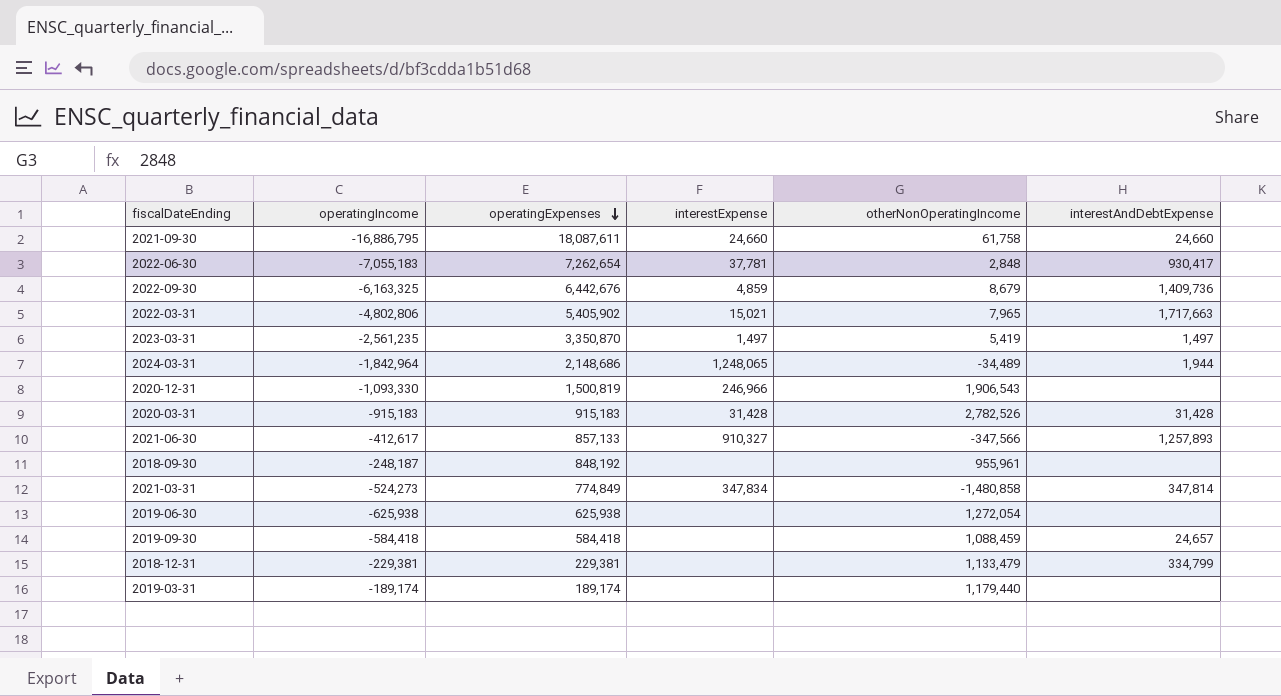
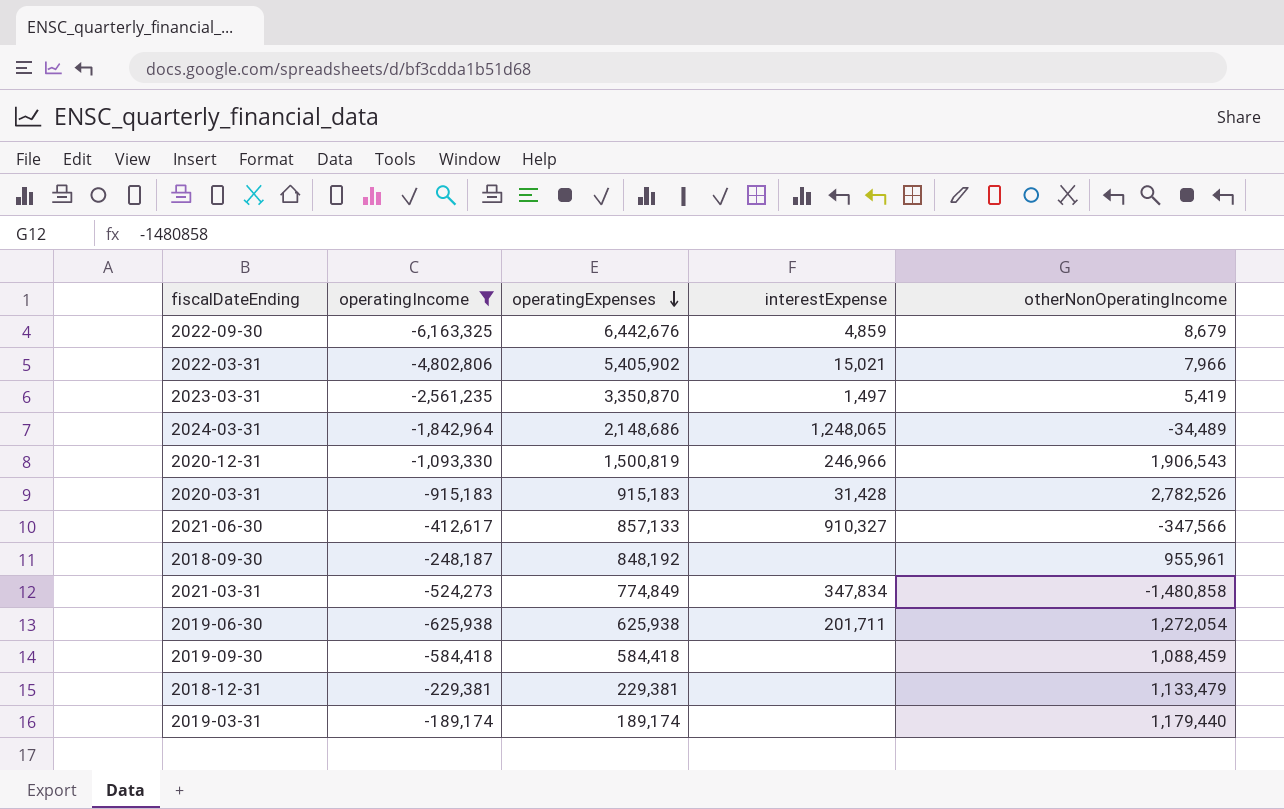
filter: none -> operatingIncome >= -6,163,325
column interestAndDebtExpense | position: 6 -> none
2022-03-31 | otherNonOperatingIncome: 7,965 -> 7,966
2019-06-30 | interestExpense: none -> 201,711

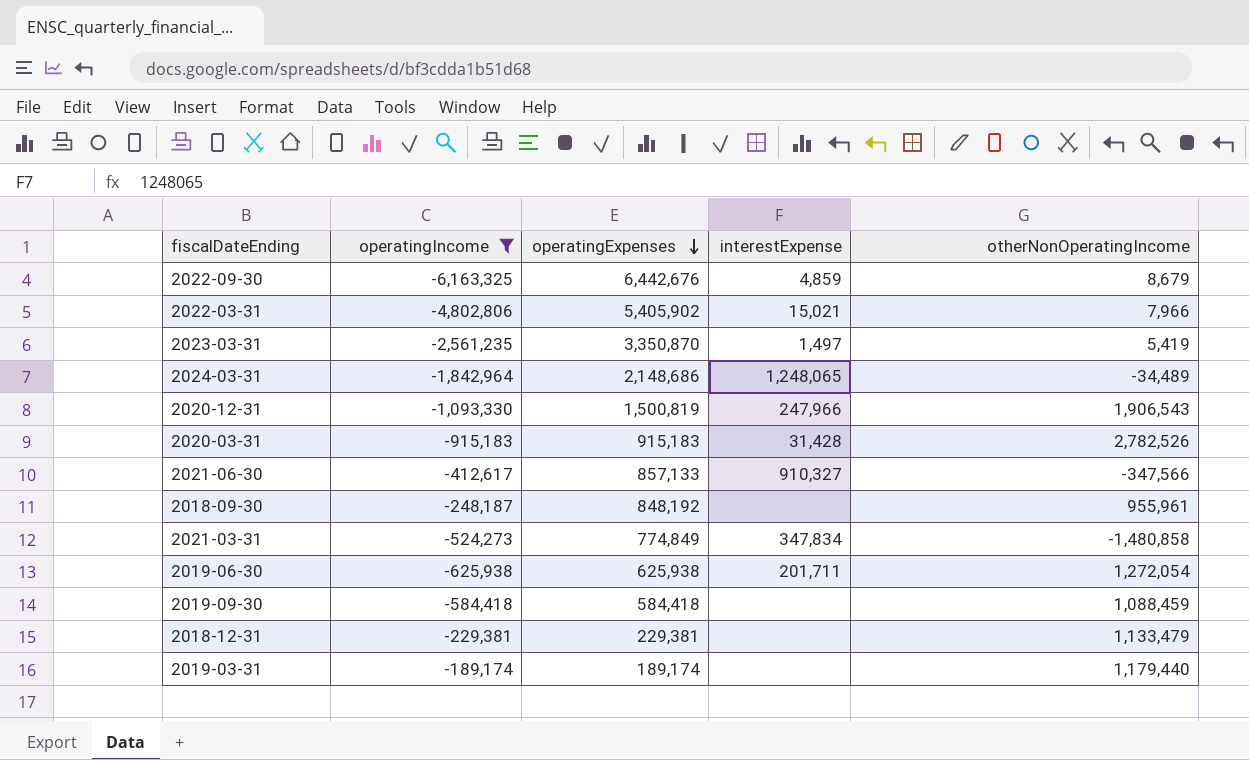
2020-12-31 | interestExpense: 246,966 -> 247,966

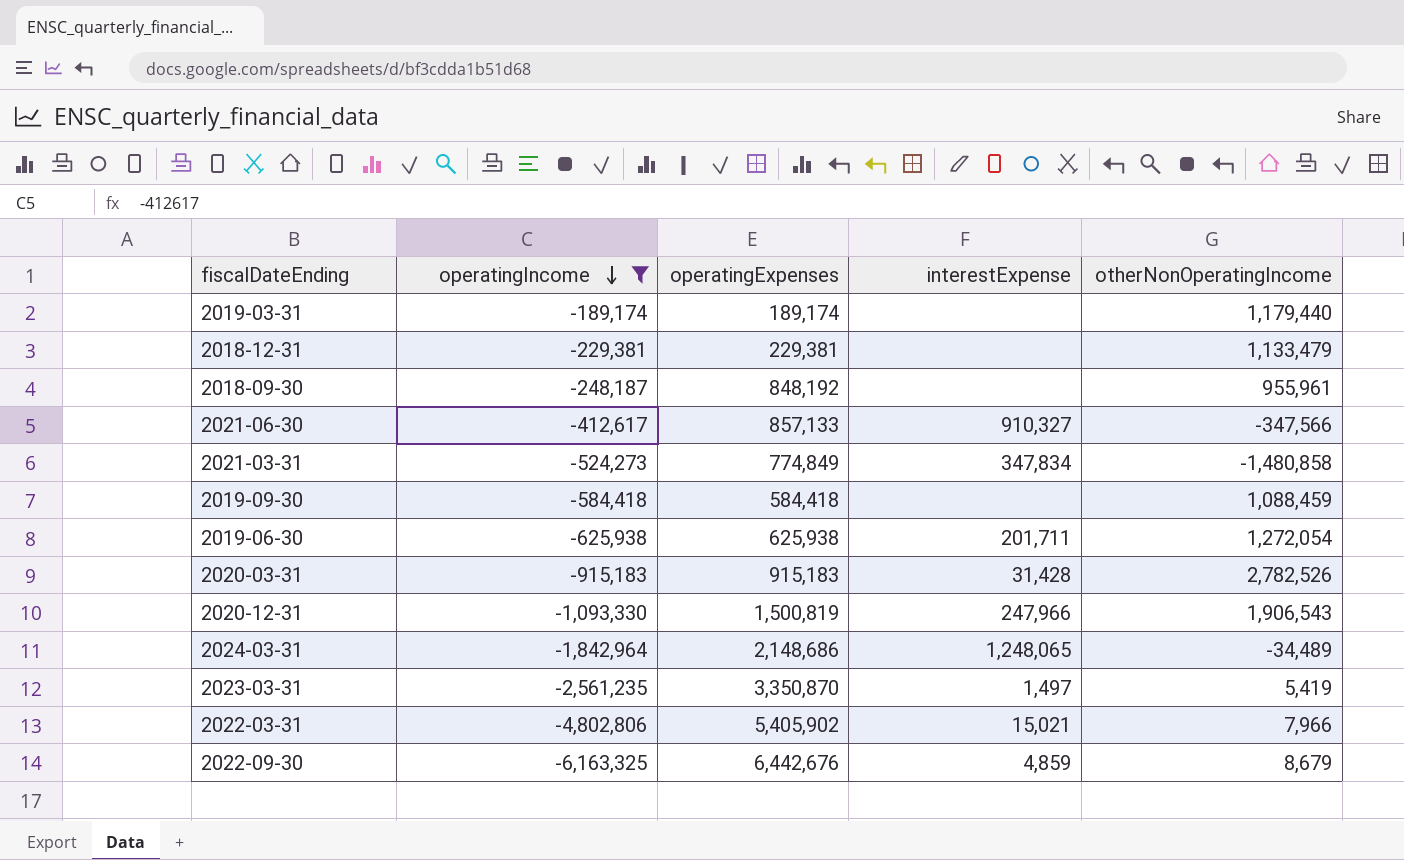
row order: operatingExpenses descending -> operatingIncome descending

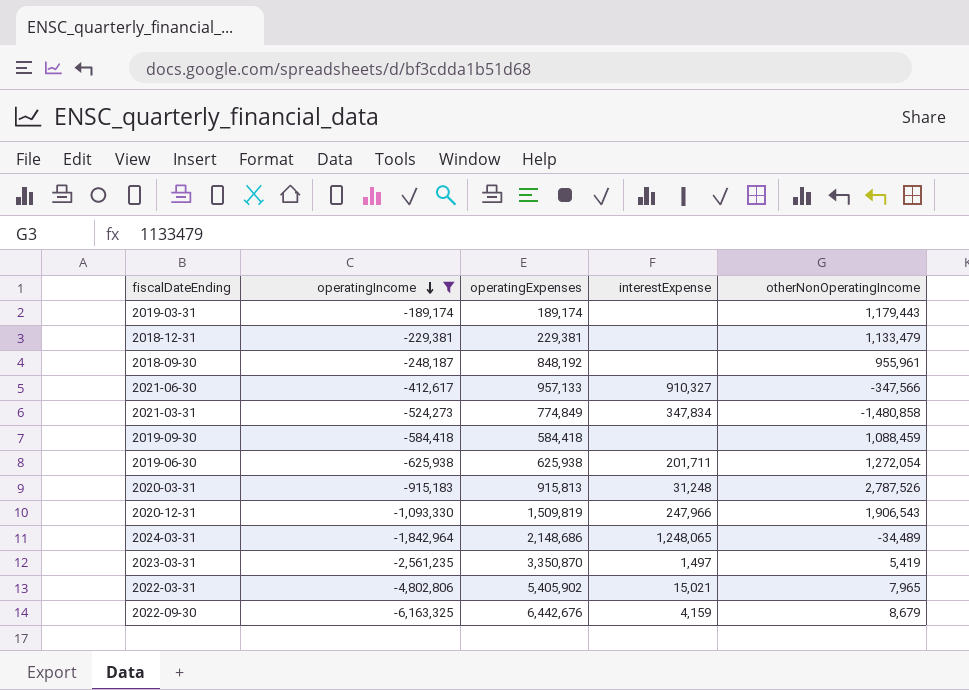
2019-03-31 | otherNonOperatingIncome: 1,179,440 -> 1,179,443
2021-06-30 | operatingExpenses: 857,133 -> 957,133
2020-03-31 | operatingExpenses: 915,183 -> 915,813
2020-03-31 | interestExpense: 31,428 -> 31,248
2020-03-31 | otherNonOperatingIncome: 2,782,526 -> 2,787,526
2020-12-31 | operatingExpenses: 1,500,819 -> 1,509,819
2022-03-31 | otherNonOperatingIncome: 7,966 -> 7,965
2022-09-30 | interestExpense: 4,859 -> 4,159

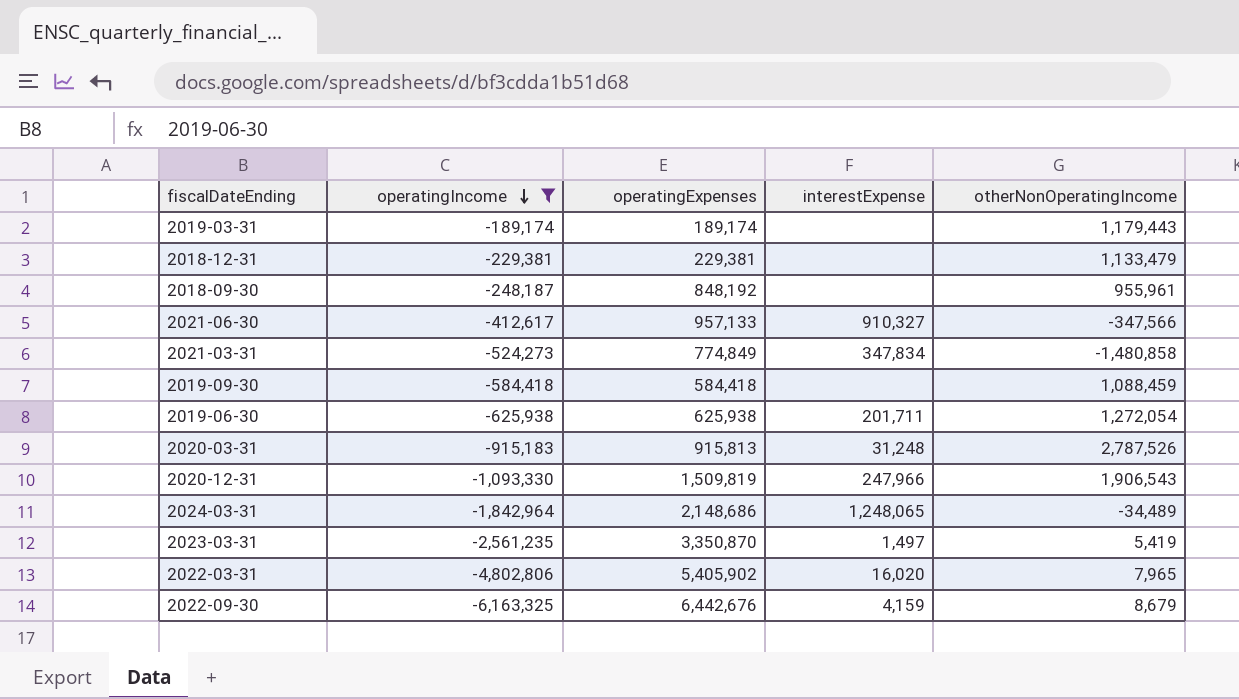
2022-03-31 | interestExpense: 15,021 -> 16,020

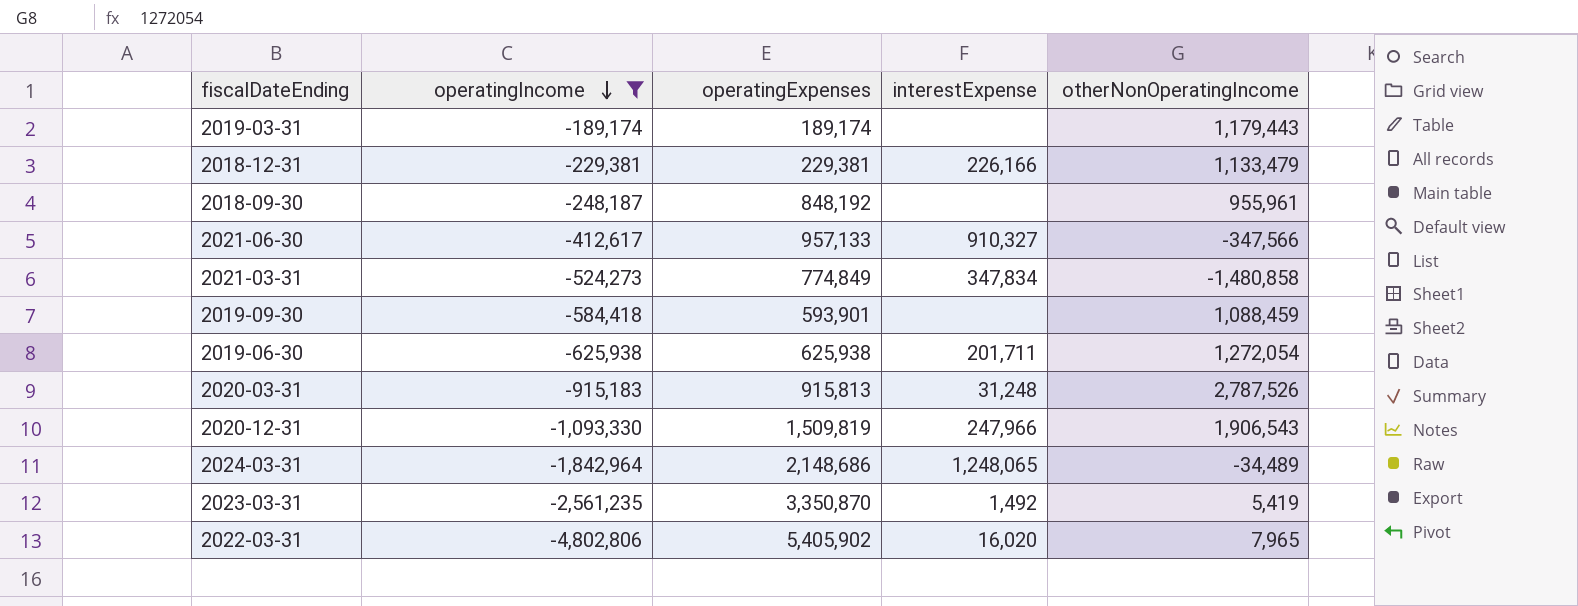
row 2022-09-30: -6,163,325 | 6,442,676 | 4,159 | 8,679 -> none
2018-12-31 | interestExpense: none -> 226,166
2019-09-30 | operatingExpenses: 584,418 -> 593,901
2023-03-31 | interestExpense: 1,497 -> 1,492

